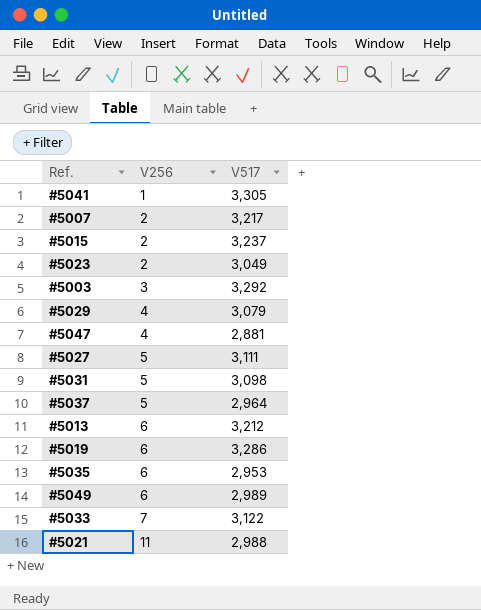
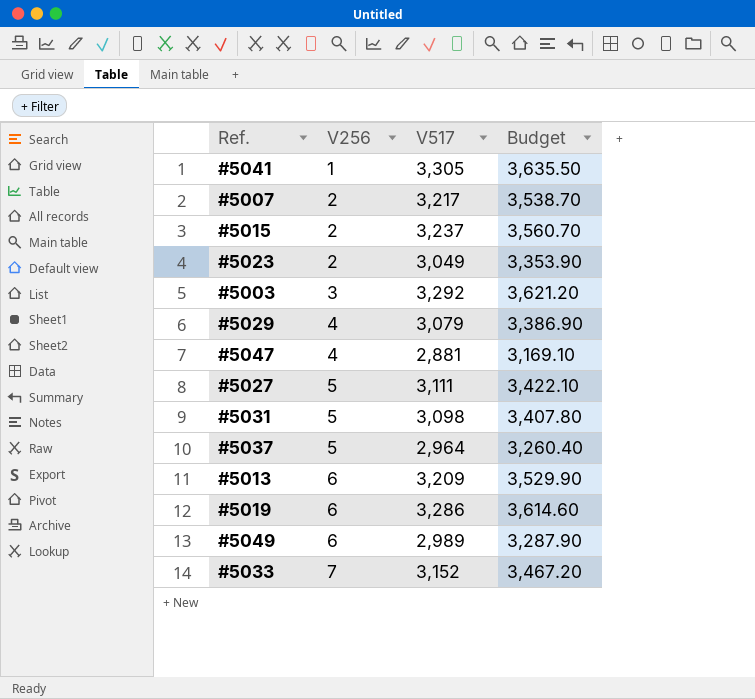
column Budget | formula: none -> [V517] * 1.1
row #5035: 6 | 2,953 -> none
row #5021: 11 | 2,988 -> none
#5013 | V517: 3,212 -> 3,209
#5033 | V517: 3,122 -> 3,152

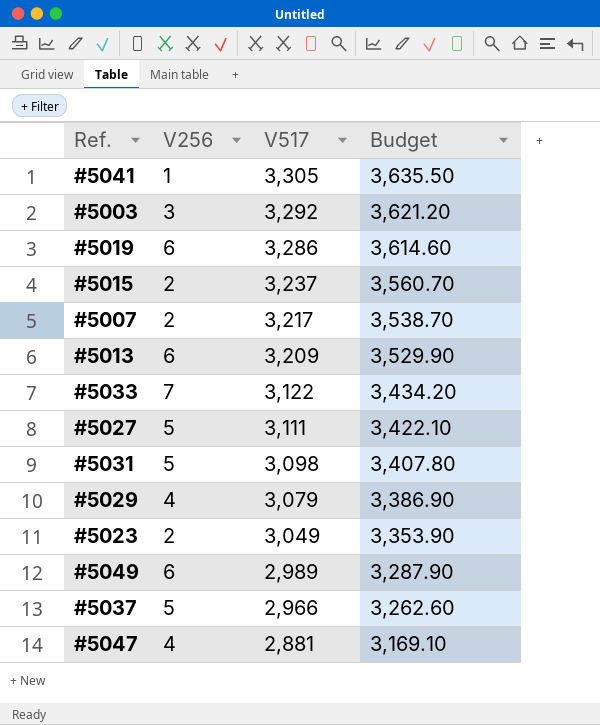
row order: V256 ascending -> V517 descending
#5033 | V517: 3,152 -> 3,122
#5033 | Budget: 3,467.20 -> 3,434.20
#5037 | V517: 2,964 -> 2,966
#5037 | Budget: 3,260.40 -> 3,262.60

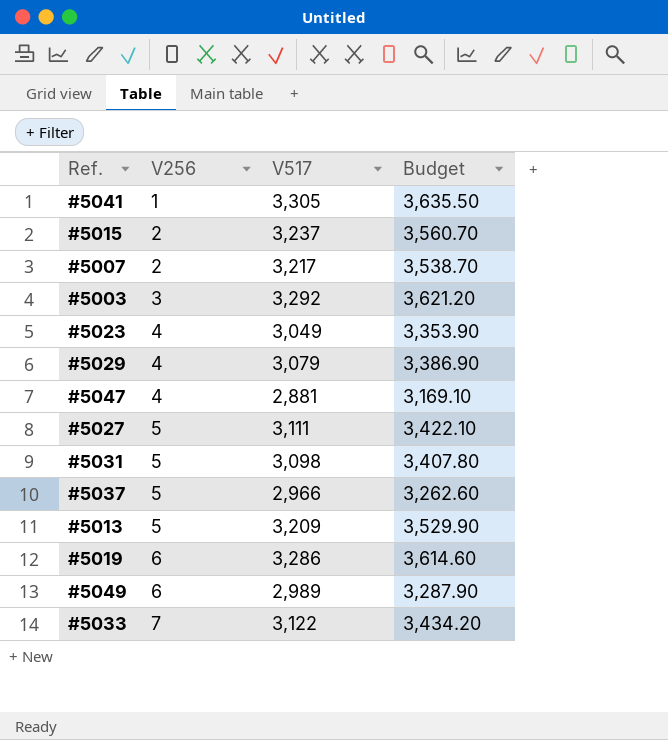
row order: V517 descending -> V256 ascending
#5023 | V256: 2 -> 4
#5013 | V256: 6 -> 5

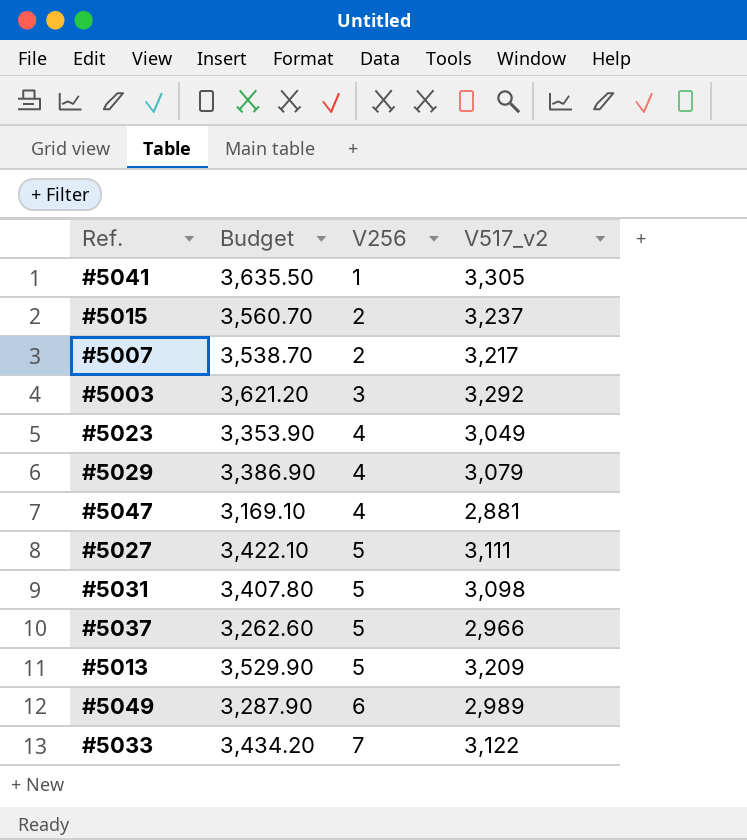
column Budget | position: 4 -> 2
column name: V517 -> V517_v2
row #5019: 6 | 3,286 | 3,614.60 -> none

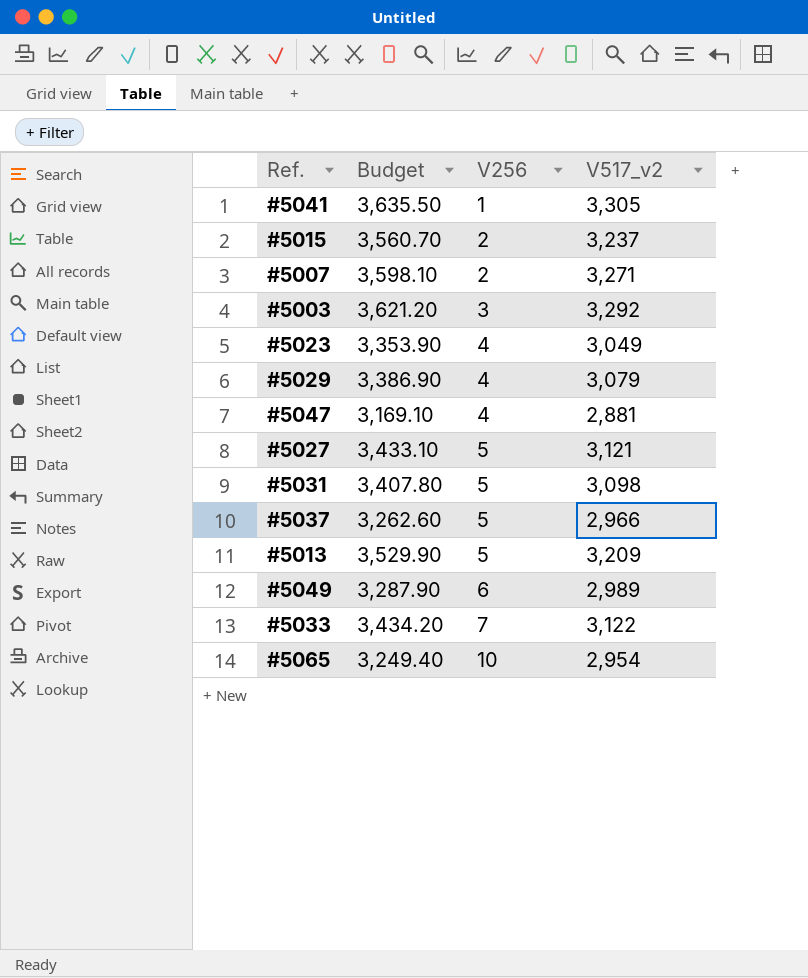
#5007 | Budget: 3,538.70 -> 3,598.10
#5007 | V517_v2: 3,217 -> 3,271
#5027 | Budget: 3,422.10 -> 3,433.10
#5027 | V517_v2: 3,111 -> 3,121
row #5065: none -> 3,249.40 | 10 | 2,954

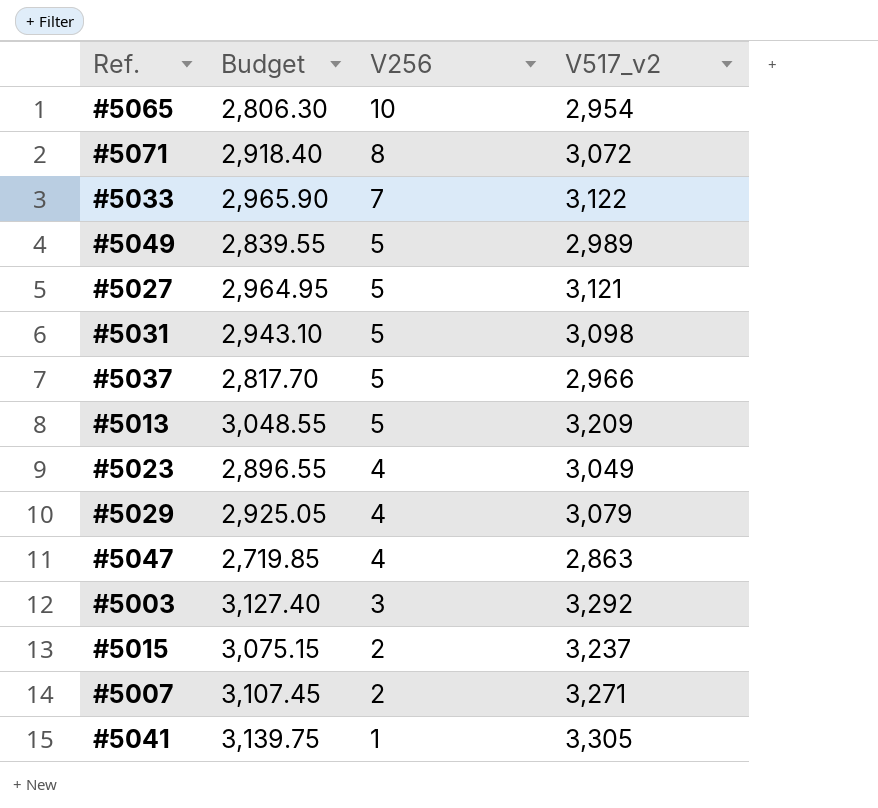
row order: V256 ascending -> V256 descending
column Budget | formula: [V517_v2] * 1.1 -> [V517_v2] * 0.95
row #5071: none -> 2,918.40 | 8 | 3,072
#5049 | V256: 6 -> 5
#5047 | V517_v2: 2,881 -> 2,863

